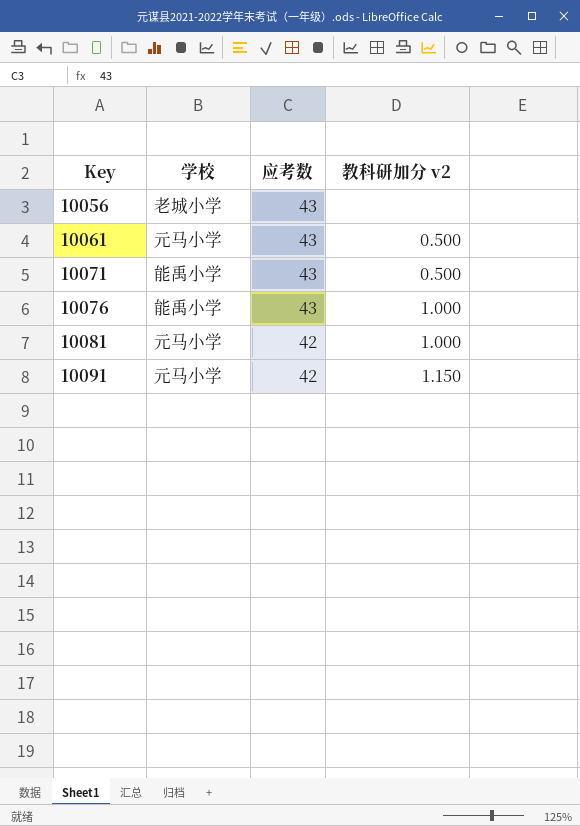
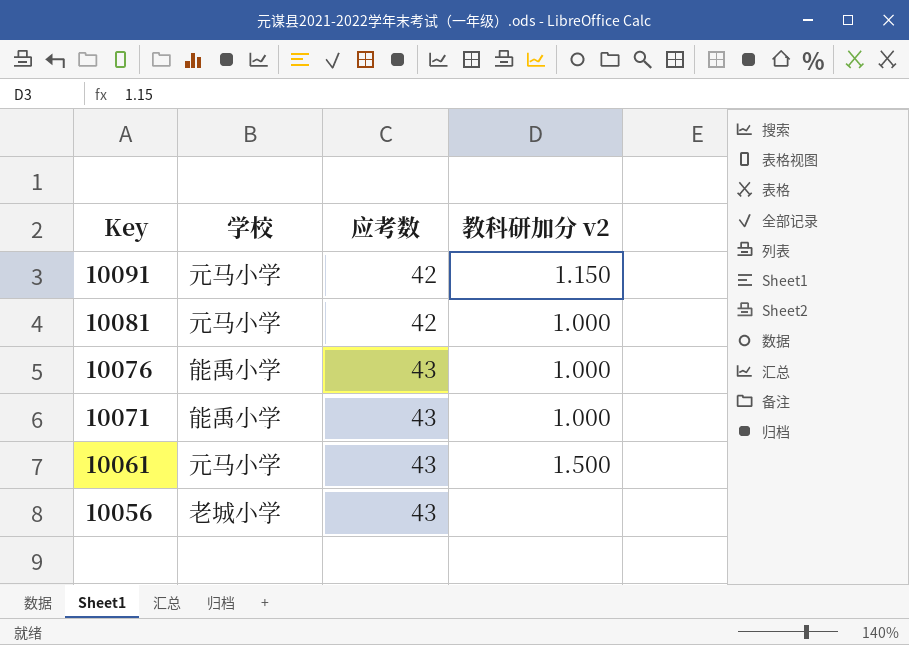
row order: Key ascending -> Key descending
10071 | 教科研加分 v2: 0.500 -> 1.000
10061 | 教科研加分 v2: 0.500 -> 1.500

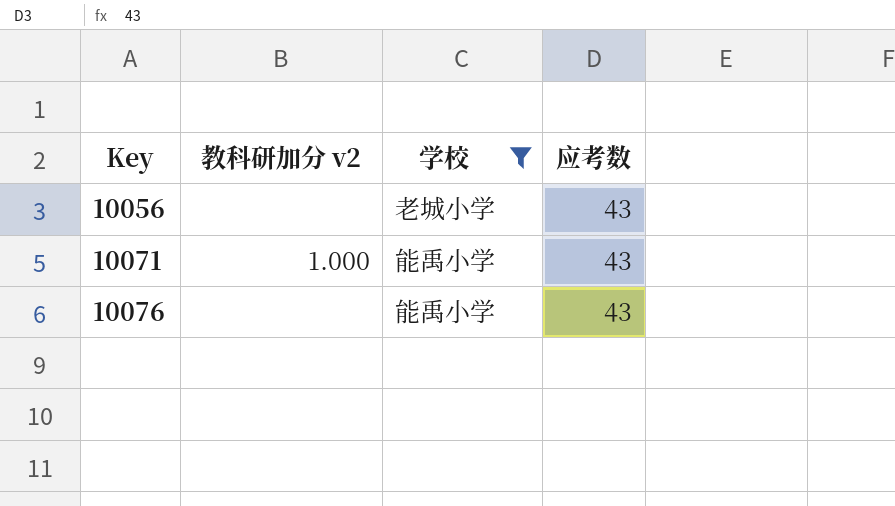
filter: none -> 学校 != 元马小学
row order: Key descending -> Key ascending
column 教科研加分 v2 | position: 4 -> 2
10076 | 教科研加分 v2: 1.000 -> none

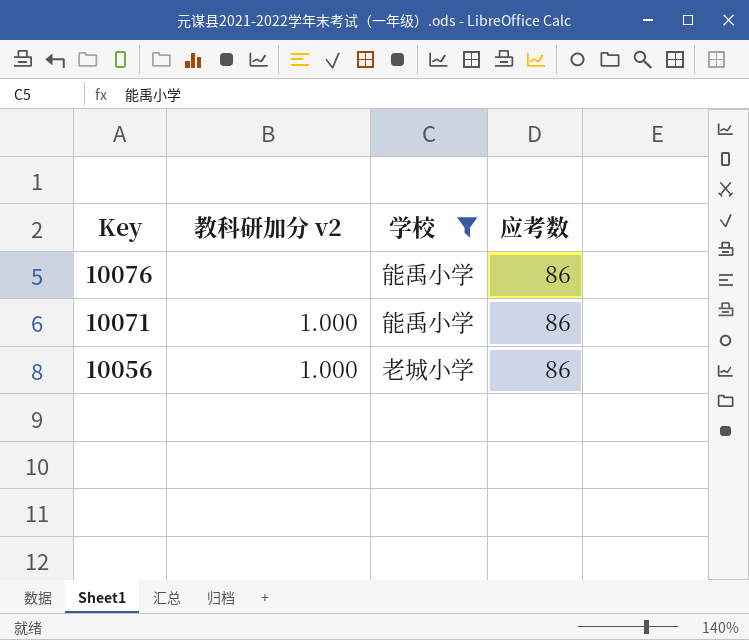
row order: Key ascending -> Key descending
10076 | 应考数: 43 -> 86
10071 | 应考数: 43 -> 86
10056 | 教科研加分 v2: none -> 1.000
10056 | 应考数: 43 -> 86

